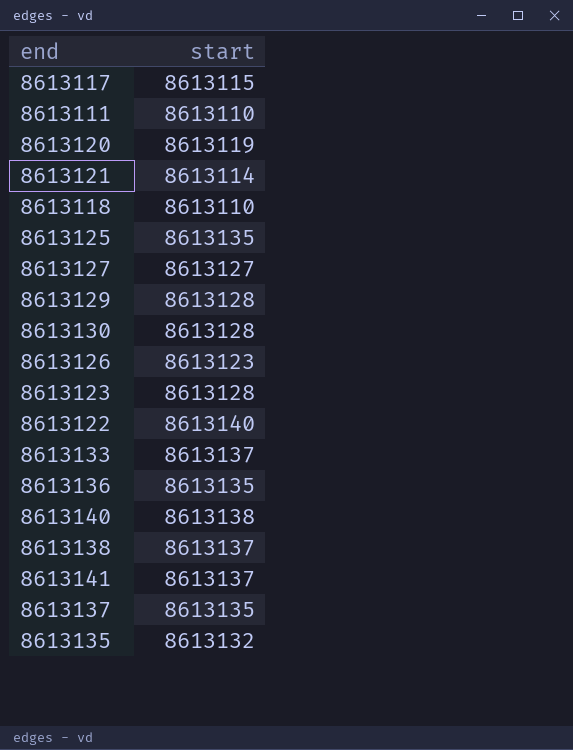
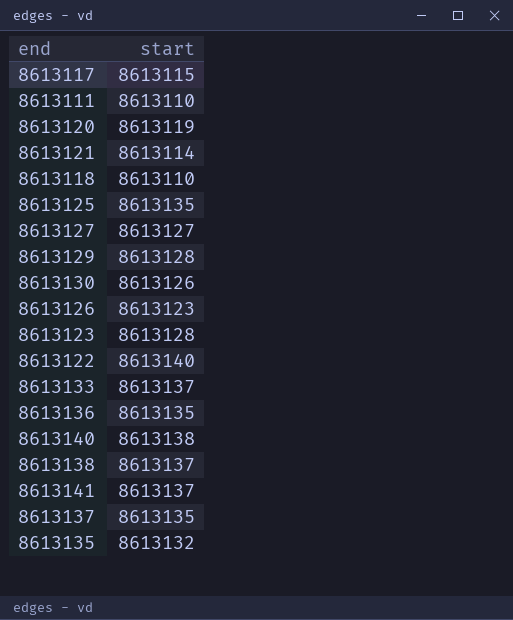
8613130 | start: 8613128 -> 8613126

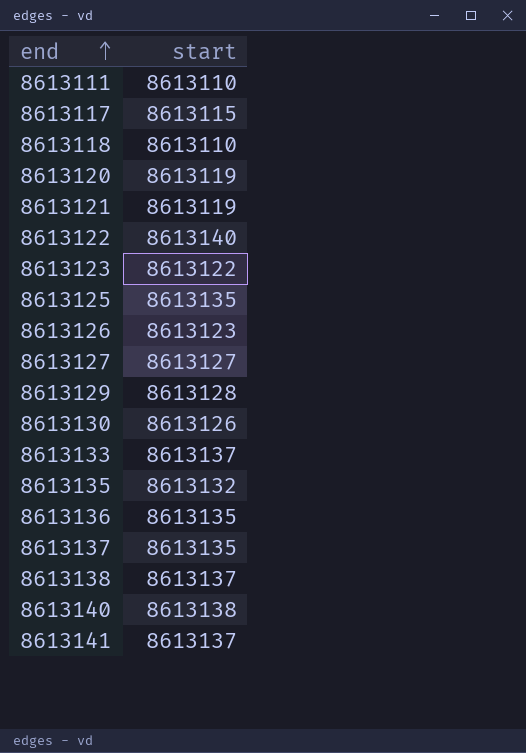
row order: none -> end ascending
8613121 | start: 8613114 -> 8613119
8613123 | start: 8613128 -> 8613122

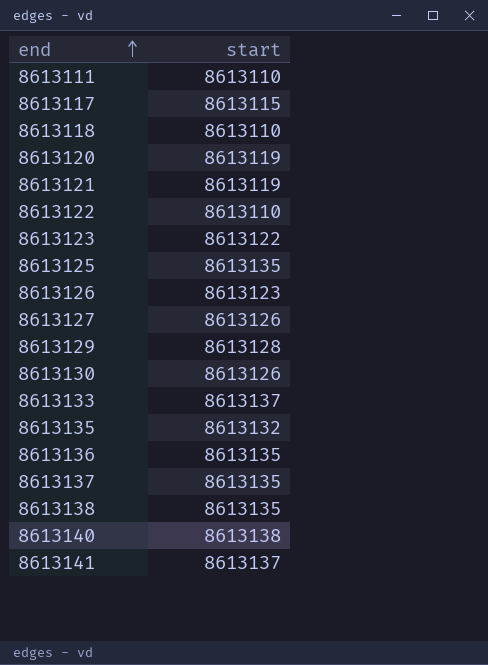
8613122 | start: 8613140 -> 8613110
8613127 | start: 8613127 -> 8613126
8613138 | start: 8613137 -> 8613135

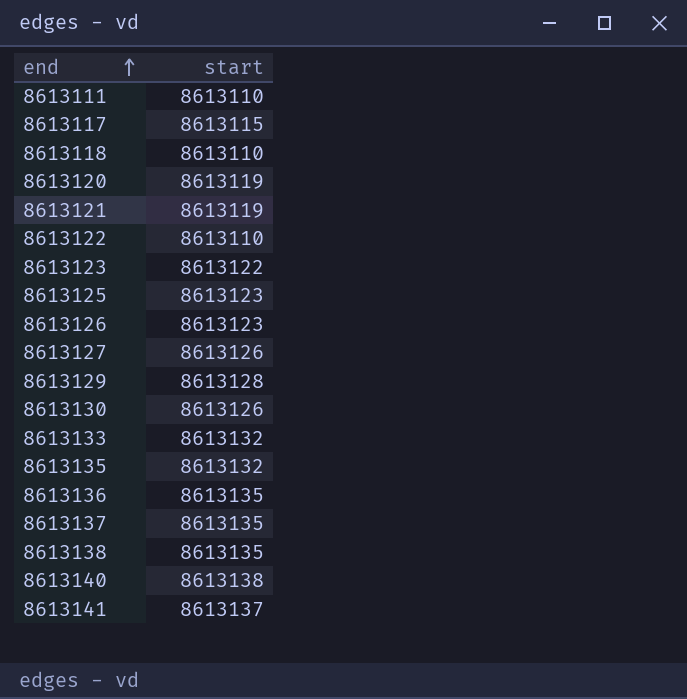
8613125 | start: 8613135 -> 8613123
8613133 | start: 8613137 -> 8613132

